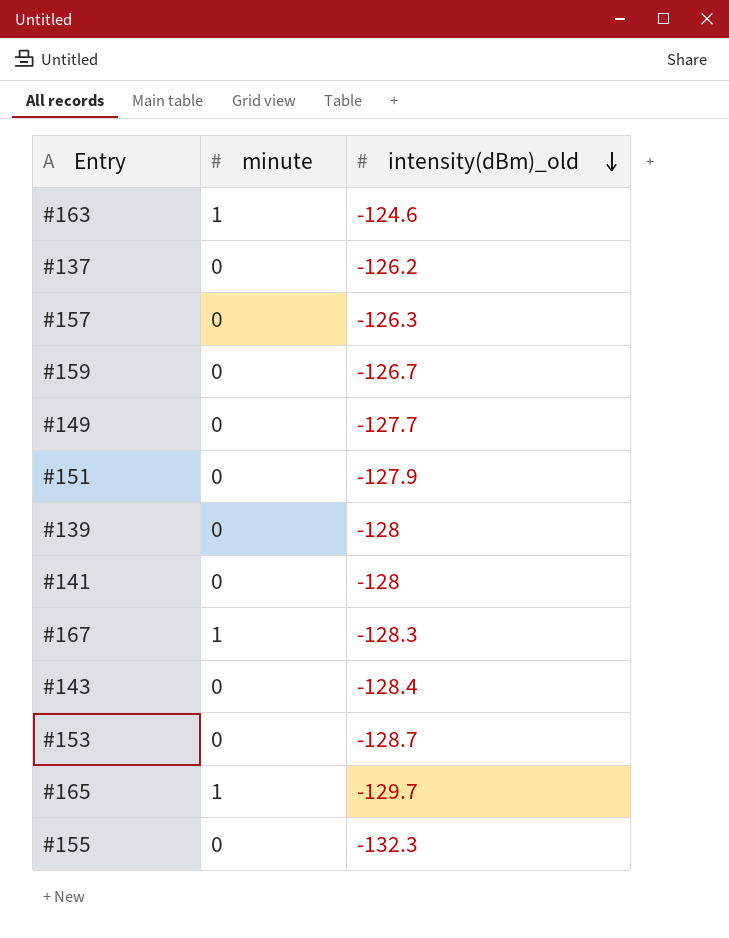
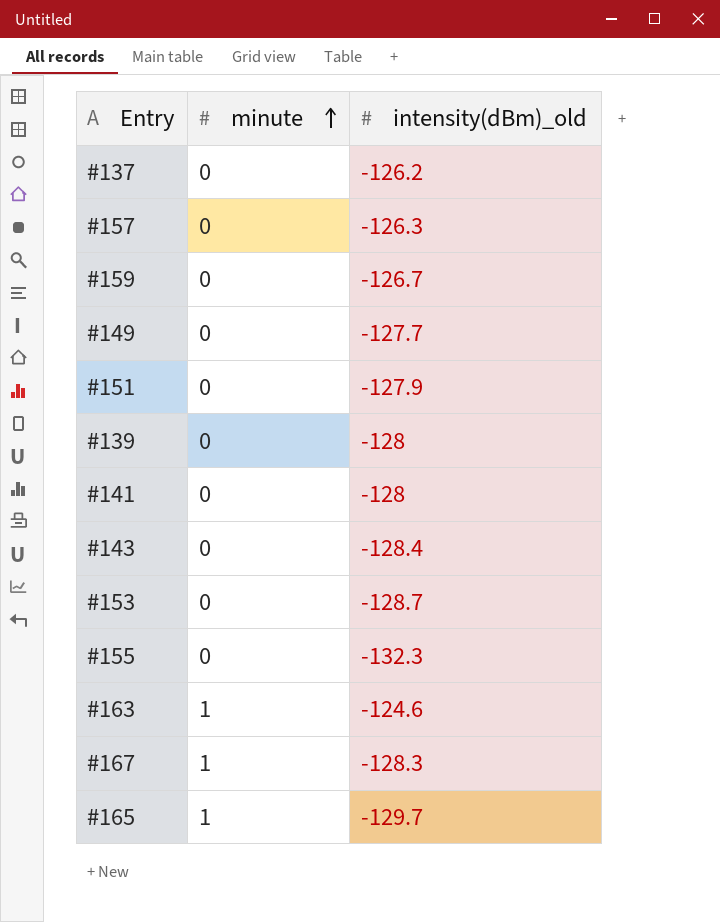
row order: intensity(dBm)_old descending -> minute ascending

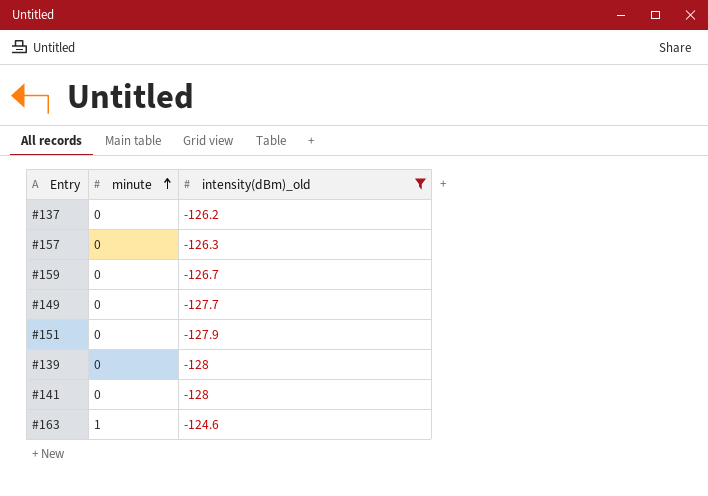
filter: none -> intensity(dBm)_old >= -128

